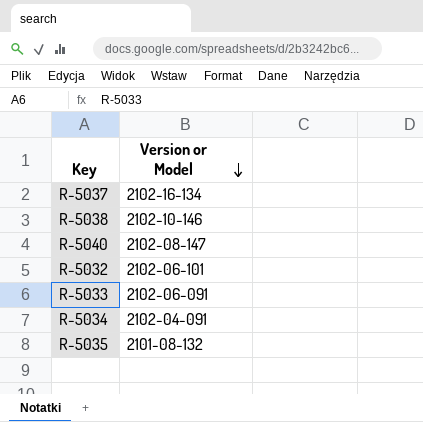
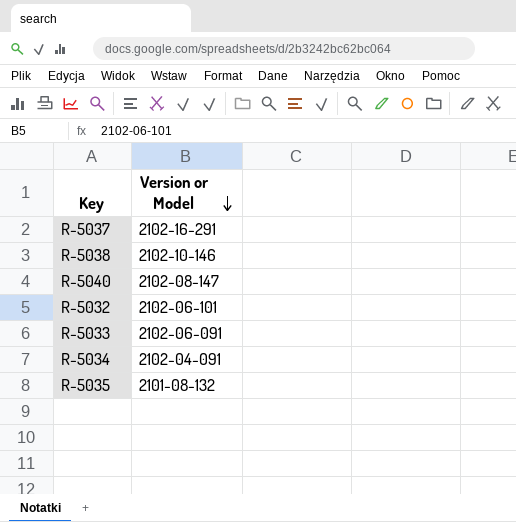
R-5037 | Version or Model: 2102-16-134 -> 2102-16-291

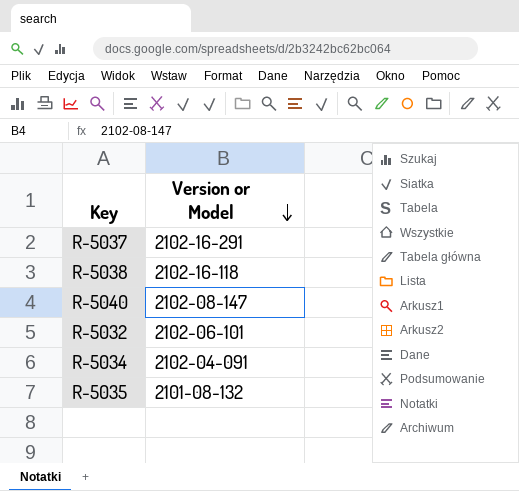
row R-5033: 2102-06-091 -> none
R-5038 | Version or Model: 2102-10-146 -> 2102-16-118

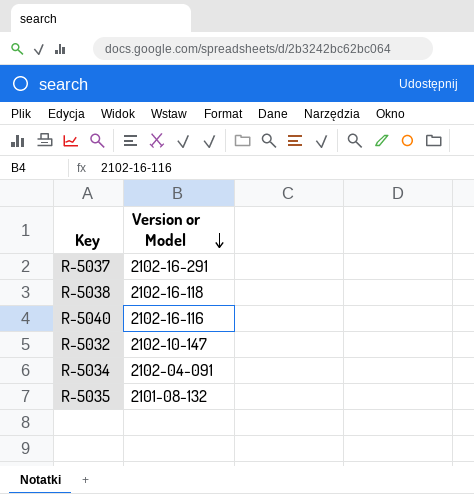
R-5040 | Version or Model: 2102-08-147 -> 2102-16-116
R-5032 | Version or Model: 2102-06-101 -> 2102-10-147

